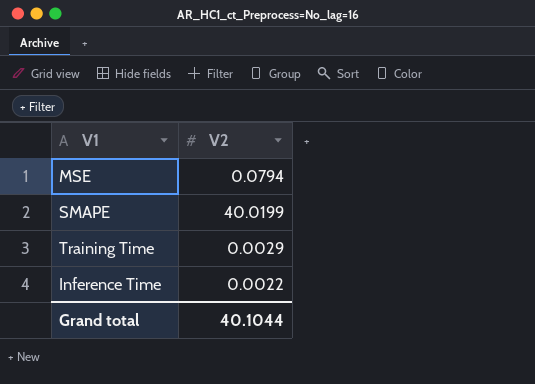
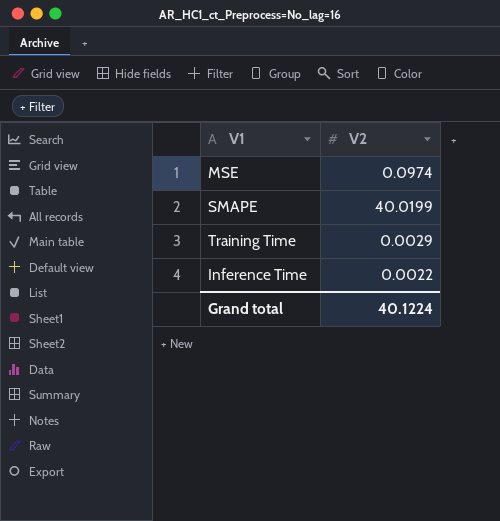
MSE | V2: 0.0794 -> 0.0974
Grand total | V2: 40.1044 -> 40.1224

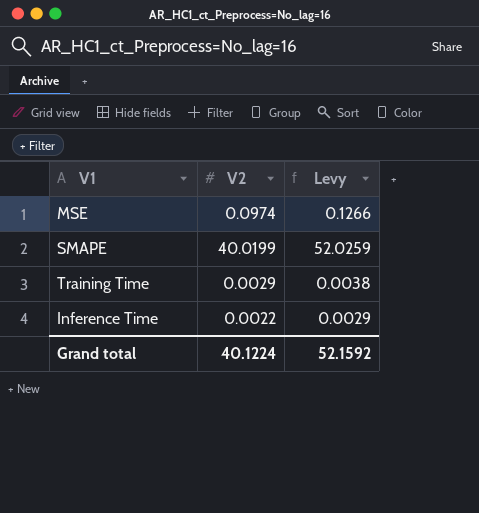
column Levy | formula: none -> [V2] * 1.3

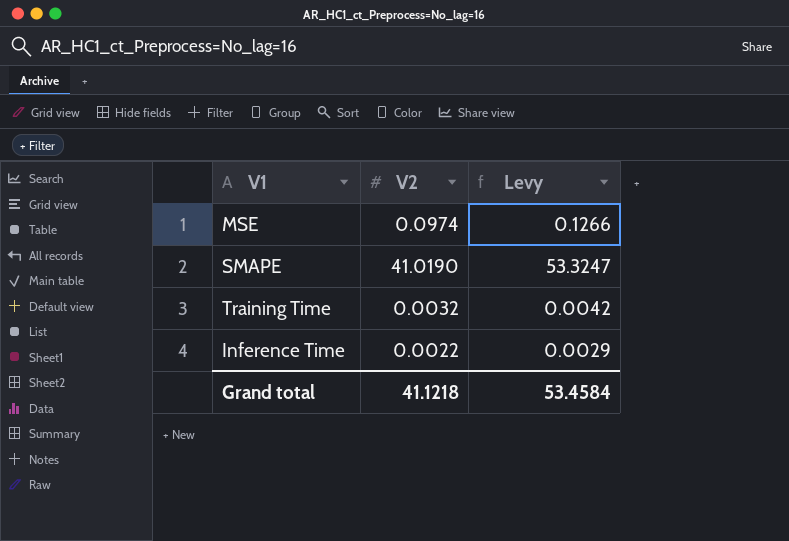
SMAPE | V2: 40.0199 -> 41.0190
SMAPE | Levy: 52.0259 -> 53.3247
Training Time | V2: 0.0029 -> 0.0032
Training Time | Levy: 0.0038 -> 0.0042
Grand total | V2: 40.1224 -> 41.1218
Grand total | Levy: 52.1592 -> 53.4584

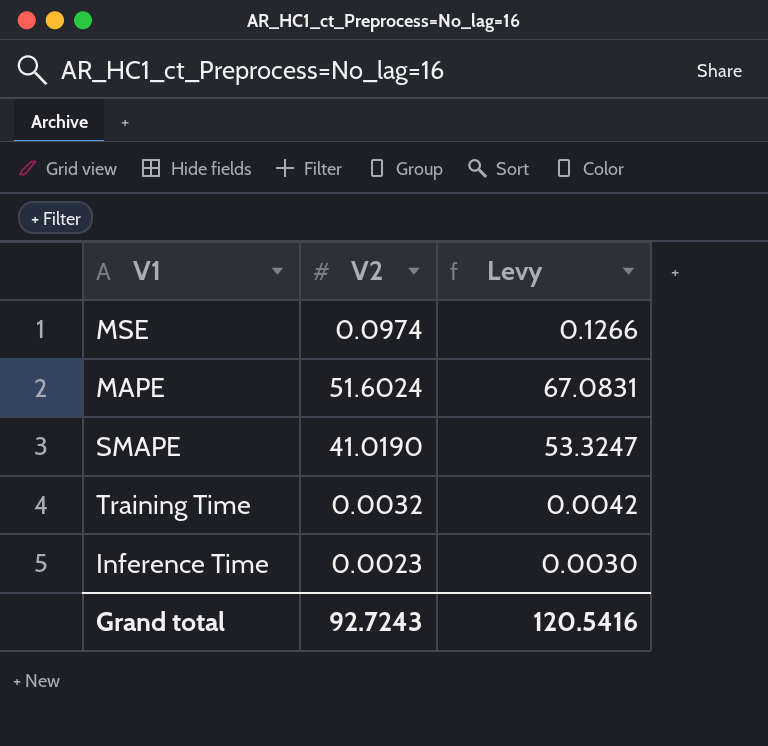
row MAPE: none -> 51.6024 | 67.0831
Inference Time | V2: 0.0022 -> 0.0023
Inference Time | Levy: 0.0029 -> 0.0030
Grand total | V2: 41.1218 -> 92.7243
Grand total | Levy: 53.4584 -> 120.5416

